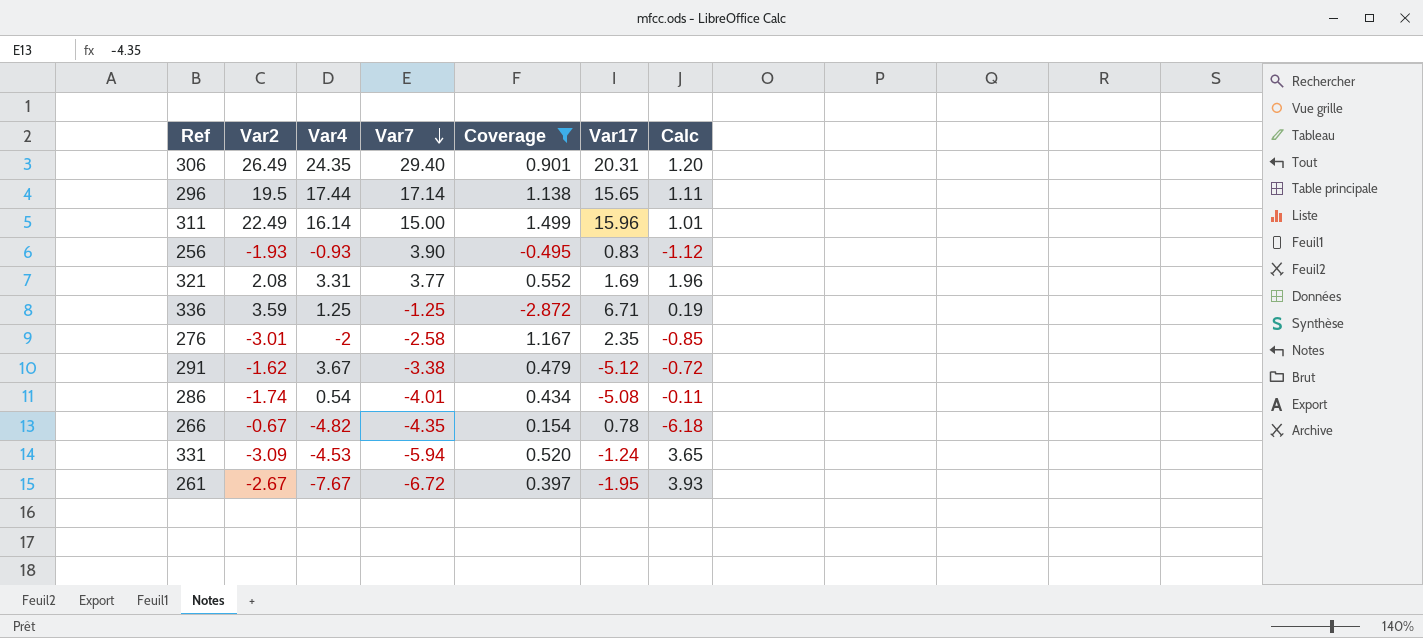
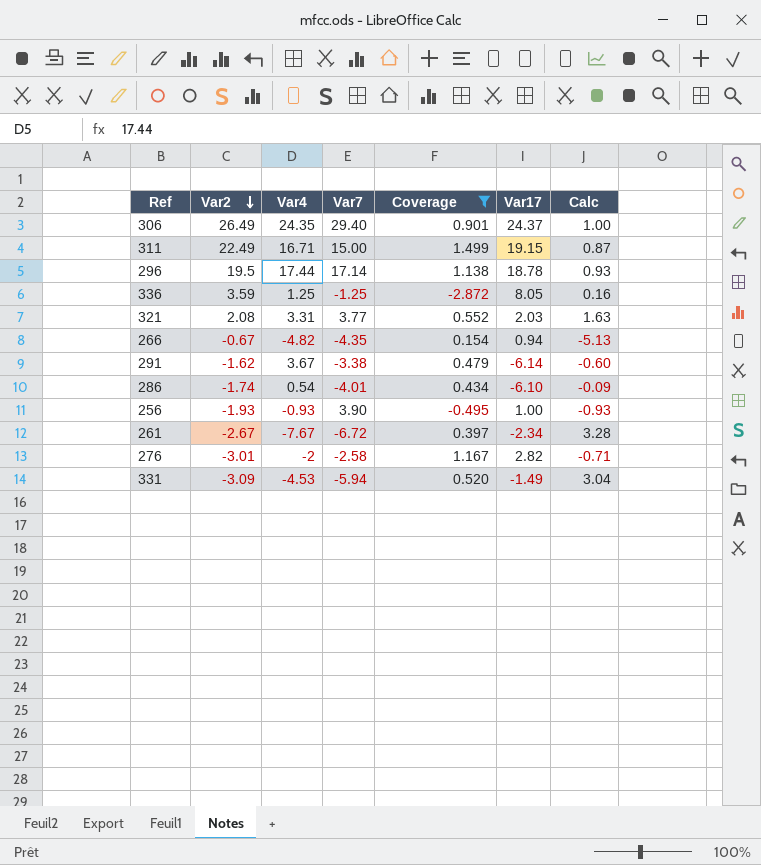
row order: Var7 descending -> Var2 descending
306 | Var17: 20.31 -> 24.37
306 | Calc: 1.20 -> 1.00
311 | Var4: 16.14 -> 16.71
311 | Var17: 15.96 -> 19.15
311 | Calc: 1.01 -> 0.87
296 | Var17: 15.65 -> 18.78
296 | Calc: 1.11 -> 0.93
336 | Var17: 6.71 -> 8.05
336 | Calc: 0.19 -> 0.16
321 | Var17: 1.69 -> 2.03
321 | Calc: 1.96 -> 1.63
266 | Var17: 0.78 -> 0.94
266 | Calc: -6.18 -> -5.13
291 | Var17: -5.12 -> -6.14
291 | Calc: -0.72 -> -0.60
286 | Var17: -5.08 -> -6.10
286 | Calc: -0.11 -> -0.09
256 | Var17: 0.83 -> 1.00
256 | Calc: -1.12 -> -0.93
261 | Var17: -1.95 -> -2.34
261 | Calc: 3.93 -> 3.28
276 | Var17: 2.35 -> 2.82
276 | Calc: -0.85 -> -0.71
331 | Var17: -1.24 -> -1.49
331 | Calc: 3.65 -> 3.04

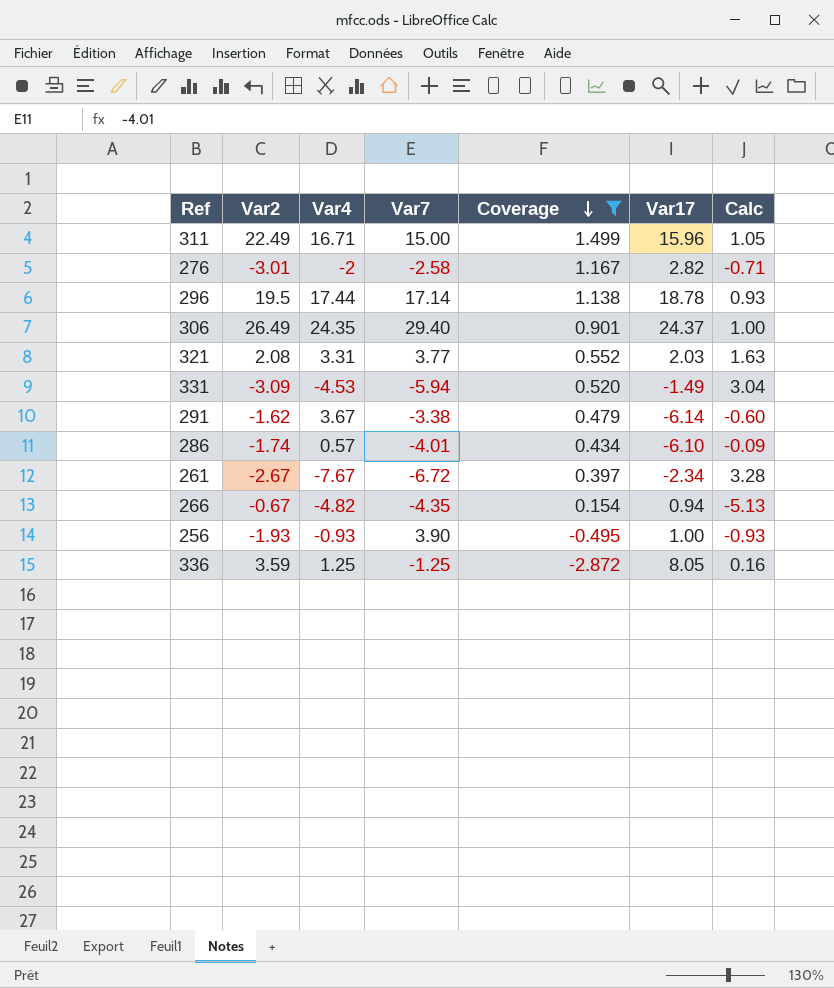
row order: Var2 descending -> Coverage descending
311 | Var17: 19.15 -> 15.96
311 | Calc: 0.87 -> 1.05
286 | Var4: 0.54 -> 0.57

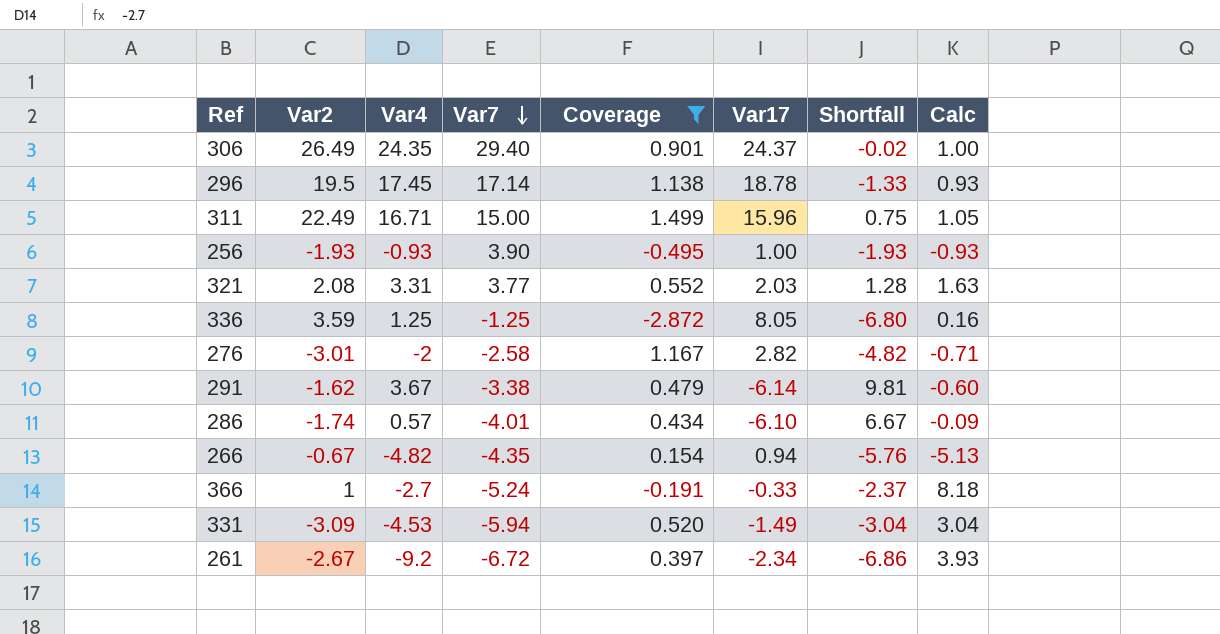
row order: Coverage descending -> Var7 descending
column Shortfall | formula: none -> [Var4] - [Var17]
296 | Var4: 17.44 -> 17.45
row 366: none -> 1 | -2.7 | -5.24 | -0.191 | -0.33 | -2.37 | 8.18
261 | Var4: -7.67 -> -9.2
261 | Calc: 3.28 -> 3.93

